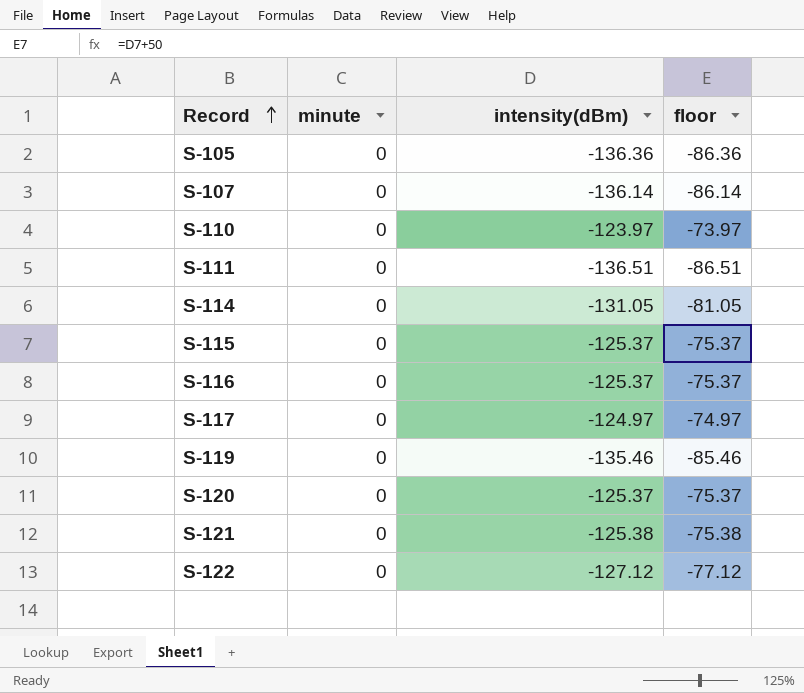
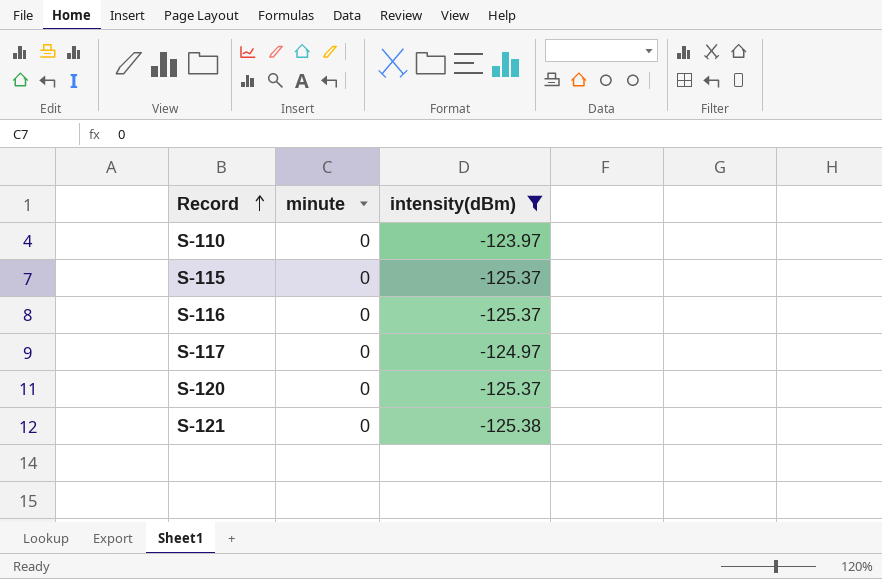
filter: none -> intensity(dBm) >= -125.38
column floor | formula: [intensity(dBm)] + 50 -> none

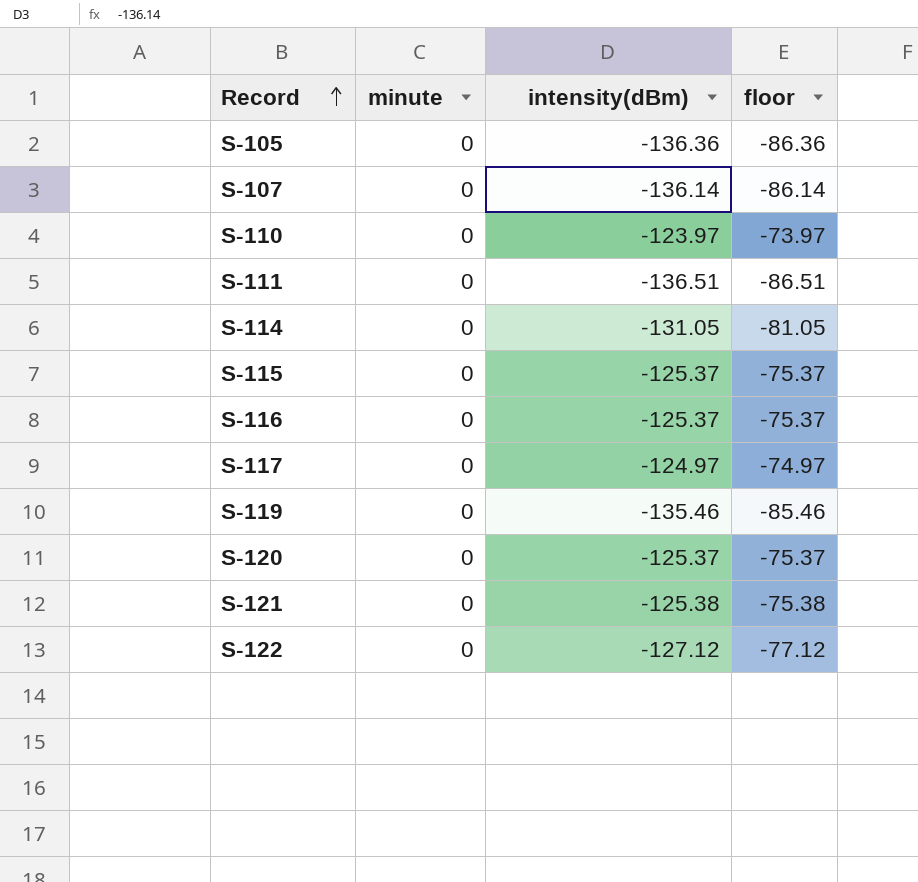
filter: intensity(dBm) >= -125.38 -> none
column floor | formula: none -> [intensity(dBm)] + 50

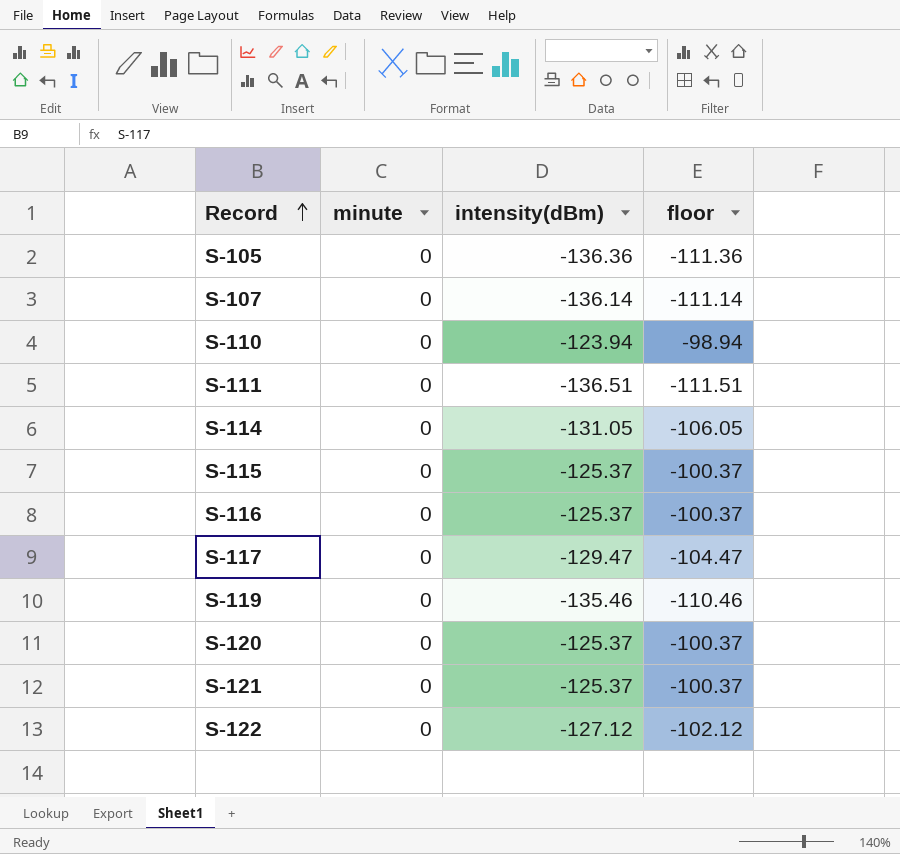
column floor | formula: [intensity(dBm)] + 50 -> [intensity(dBm)] + 25
S-110 | intensity(dBm): -123.97 -> -123.94
S-117 | intensity(dBm): -124.97 -> -129.47
S-121 | intensity(dBm): -125.38 -> -125.37

